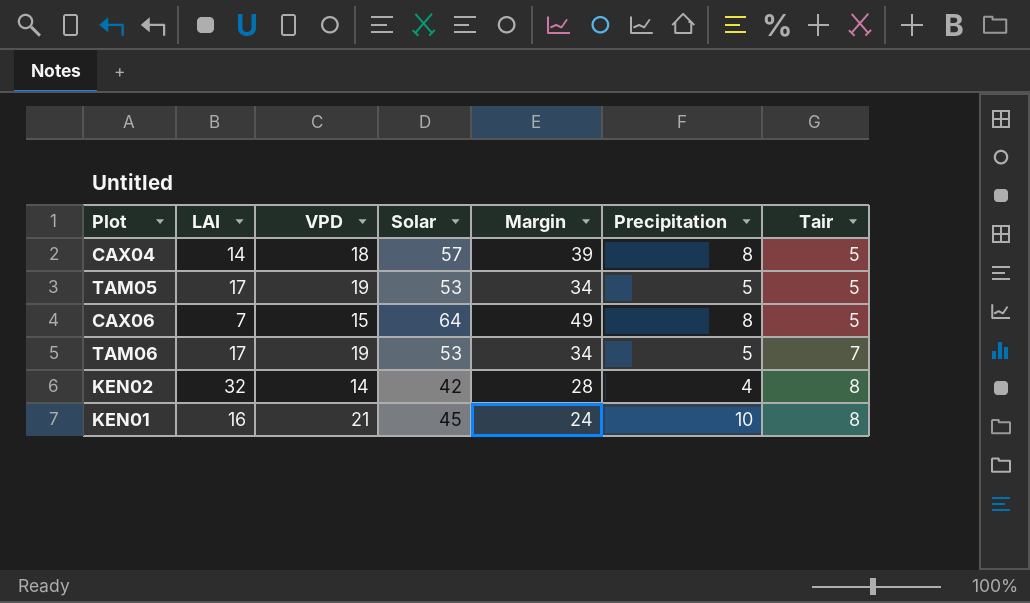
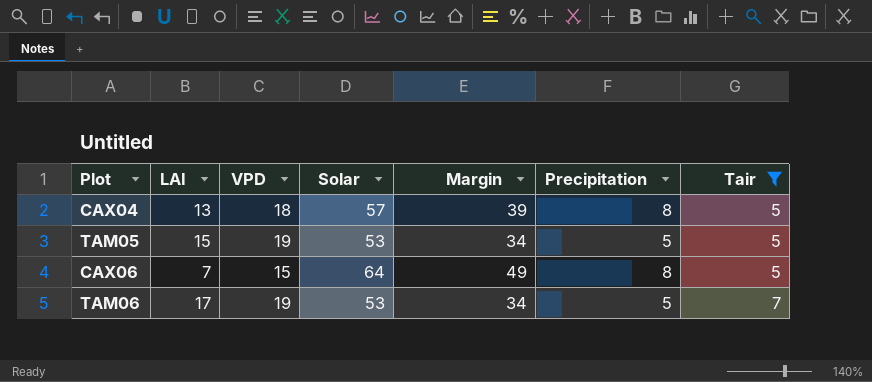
filter: none -> Tair != 8
CAX04 | LAI: 14 -> 13
TAM05 | LAI: 17 -> 15

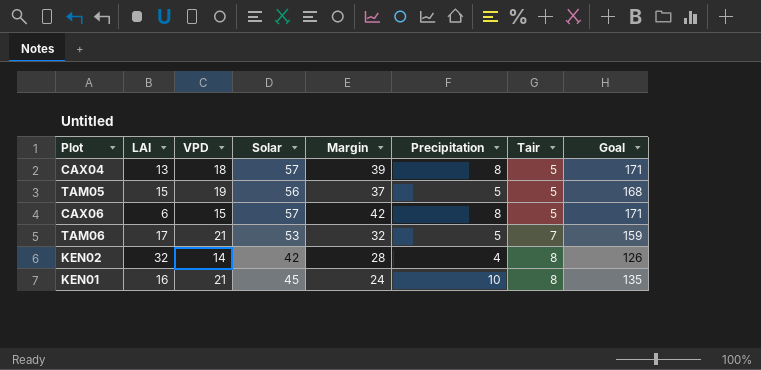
filter: Tair != 8 -> none
column Goal | formula: none -> [Solar] * 3
TAM05 | Solar: 53 -> 56
TAM05 | Margin: 34 -> 37
CAX06 | LAI: 7 -> 6
CAX06 | Solar: 64 -> 57
CAX06 | Margin: 49 -> 42
TAM06 | VPD: 19 -> 21
TAM06 | Margin: 34 -> 32

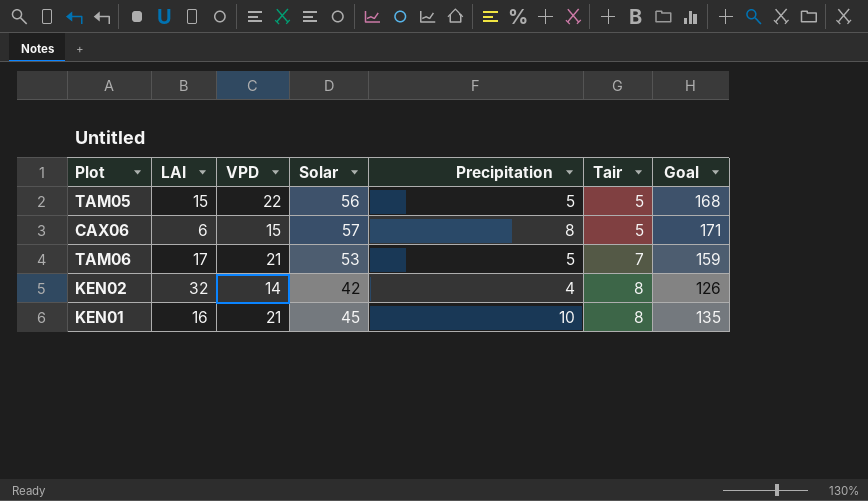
column Margin | formula: [Solar] - [VPD] -> none
row CAX04: 13 | 18 | 57 | 39 | 8 | 5 | 171 -> none
TAM05 | VPD: 19 -> 22

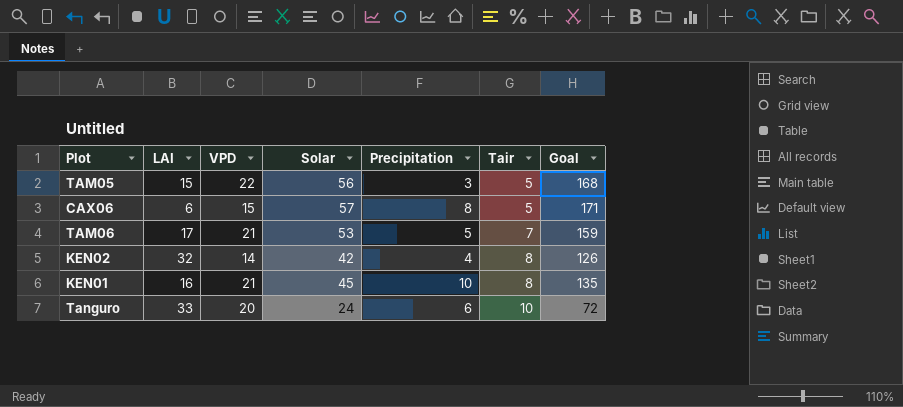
TAM05 | Precipitation: 5 -> 3
row Tanguro: none -> 33 | 20 | 24 | 6 | 10 | 72

